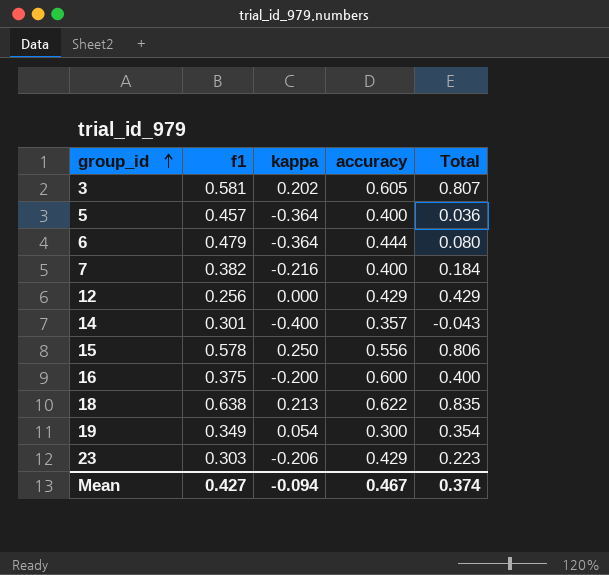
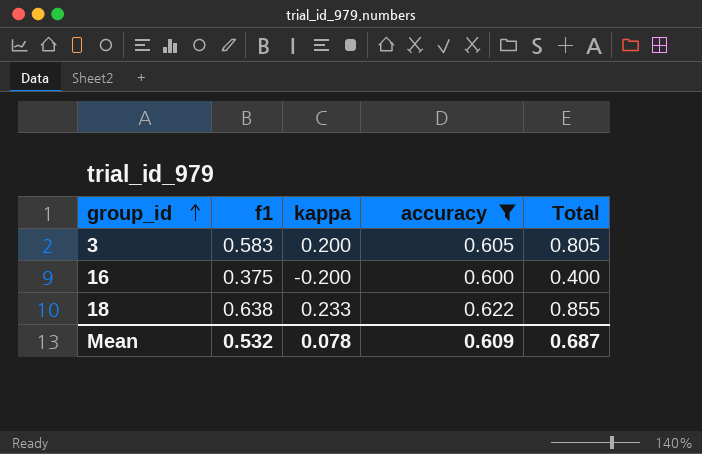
filter: none -> accuracy >= 0.600
3 | f1: 0.581 -> 0.583
3 | kappa: 0.202 -> 0.200
3 | Total: 0.807 -> 0.805
18 | kappa: 0.213 -> 0.233
18 | Total: 0.835 -> 0.855
Mean | f1: 0.427 -> 0.532
Mean | kappa: -0.094 -> 0.078
Mean | accuracy: 0.467 -> 0.609
Mean | Total: 0.374 -> 0.687

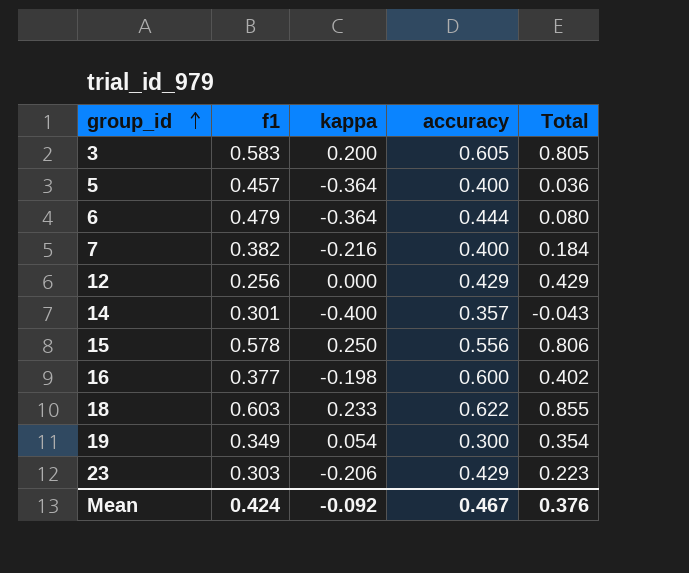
filter: accuracy >= 0.600 -> none
16 | f1: 0.375 -> 0.377
16 | kappa: -0.200 -> -0.198
16 | Total: 0.400 -> 0.402
18 | f1: 0.638 -> 0.603
Mean | f1: 0.532 -> 0.424
Mean | kappa: 0.078 -> -0.092
Mean | accuracy: 0.609 -> 0.467
Mean | Total: 0.687 -> 0.376

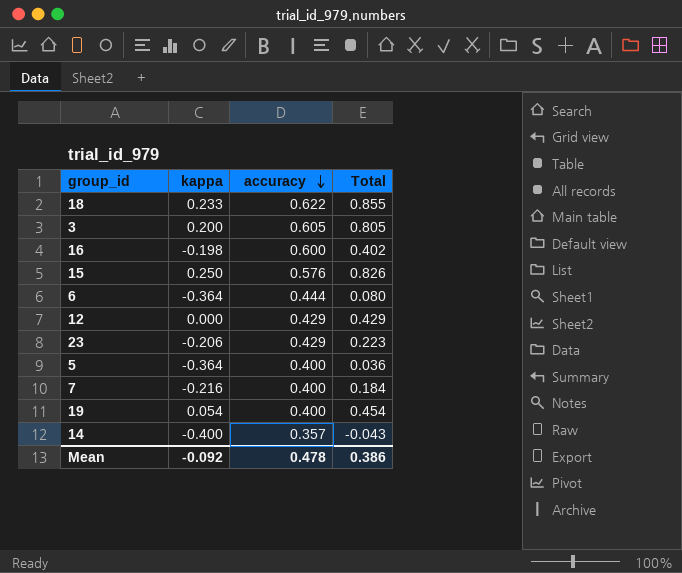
row order: group_id ascending -> accuracy descending
column f1 | position: 2 -> none
15 | accuracy: 0.556 -> 0.576
15 | Total: 0.806 -> 0.826
19 | accuracy: 0.300 -> 0.400
19 | Total: 0.354 -> 0.454
Mean | accuracy: 0.467 -> 0.478
Mean | Total: 0.376 -> 0.386

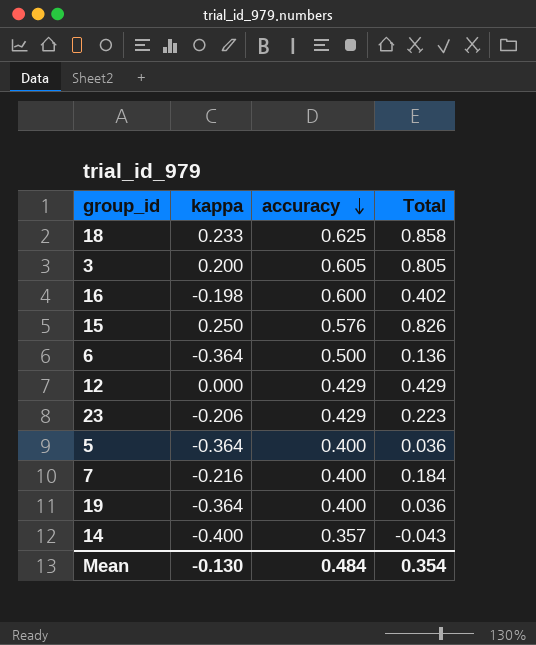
18 | accuracy: 0.622 -> 0.625
18 | Total: 0.855 -> 0.858
6 | accuracy: 0.444 -> 0.500
6 | Total: 0.080 -> 0.136
19 | kappa: 0.054 -> -0.364
19 | Total: 0.454 -> 0.036
Mean | kappa: -0.092 -> -0.130
Mean | accuracy: 0.478 -> 0.484
Mean | Total: 0.386 -> 0.354

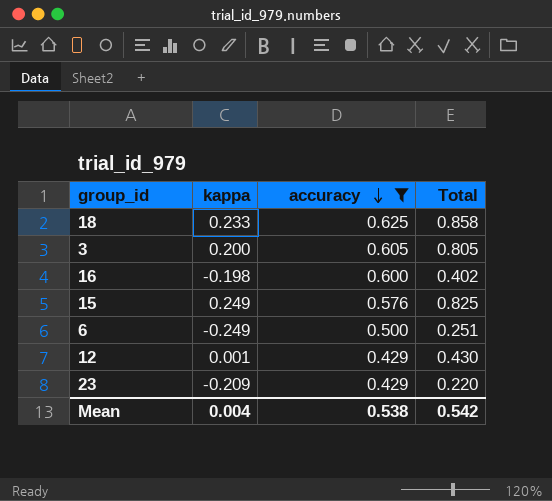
filter: none -> accuracy >= 0.429
15 | kappa: 0.250 -> 0.249
15 | Total: 0.826 -> 0.825
6 | kappa: -0.364 -> -0.249
6 | Total: 0.136 -> 0.251
12 | kappa: 0.000 -> 0.001
12 | Total: 0.429 -> 0.430
23 | kappa: -0.206 -> -0.209
23 | Total: 0.223 -> 0.220
Mean | kappa: -0.130 -> 0.004
Mean | accuracy: 0.484 -> 0.538
Mean | Total: 0.354 -> 0.542

